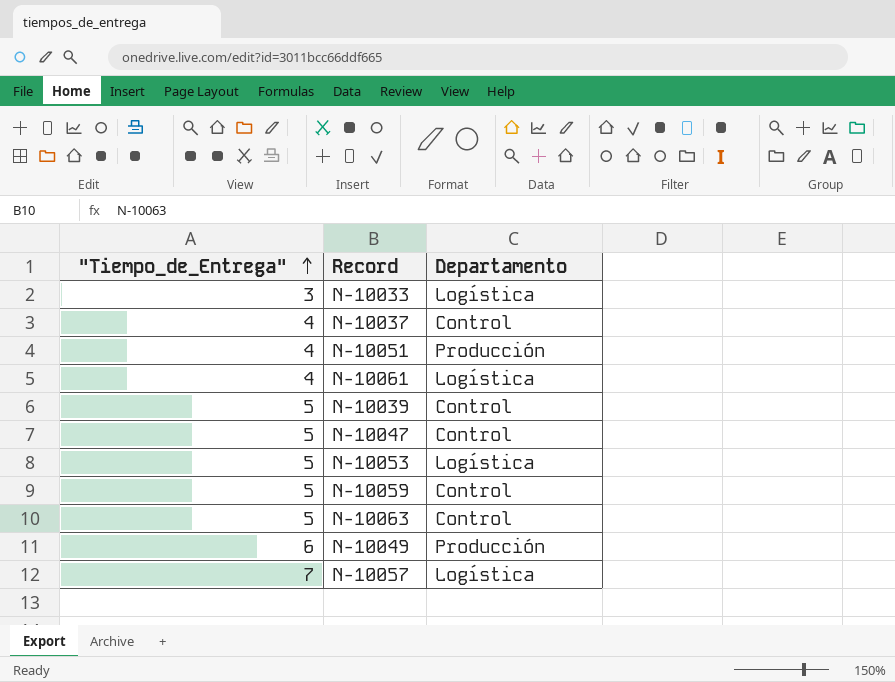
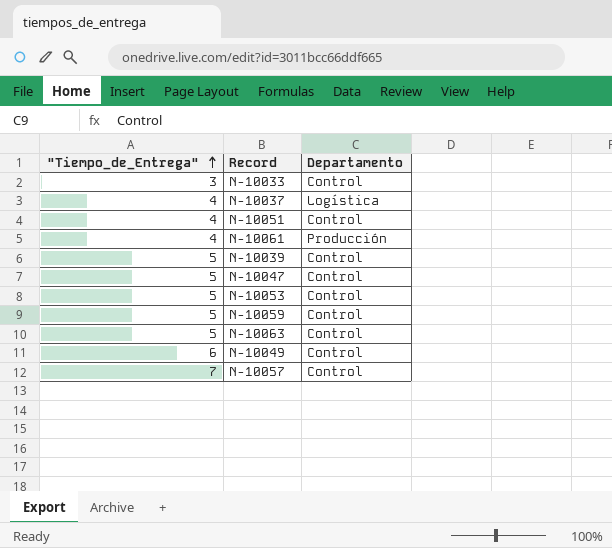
N-10033 | Departamento: Logística -> Control
N-10037 | Departamento: Control -> Logística
N-10051 | Departamento: Producción -> Control
N-10061 | Departamento: Logística -> Producción
N-10053 | Departamento: Logística -> Control
N-10049 | Departamento: Producción -> Control
N-10057 | Departamento: Logística -> Control

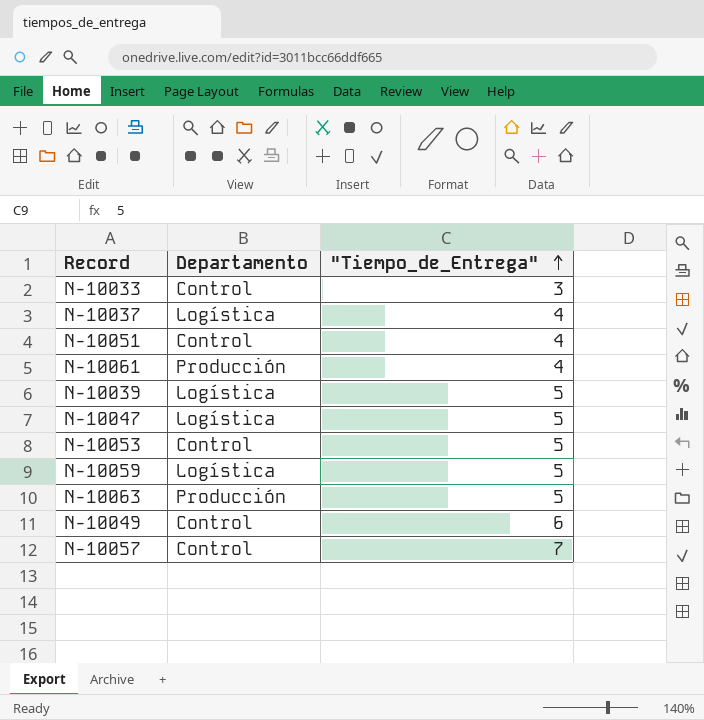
column "Tiempo_de_Entrega" | position: 1 -> 3
N-10039 | Departamento: Control -> Logística
N-10047 | Departamento: Control -> Logística
N-10059 | Departamento: Control -> Logística
N-10063 | Departamento: Control -> Producción

